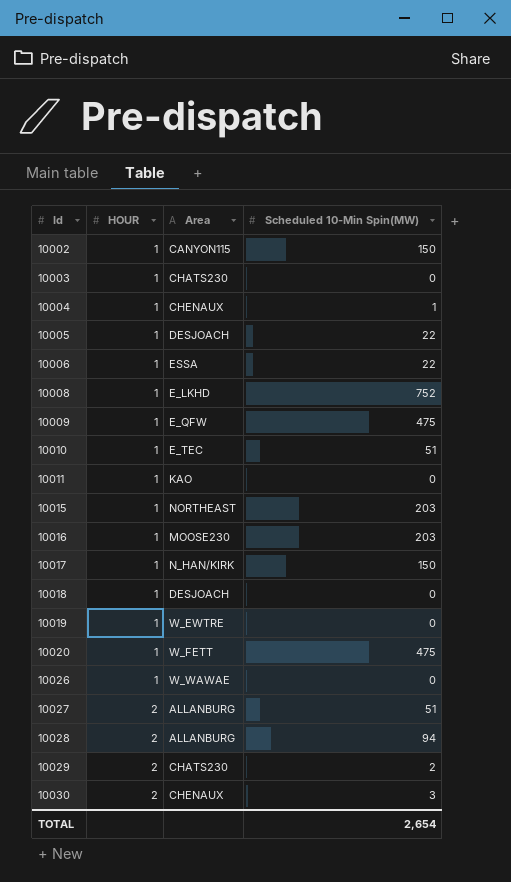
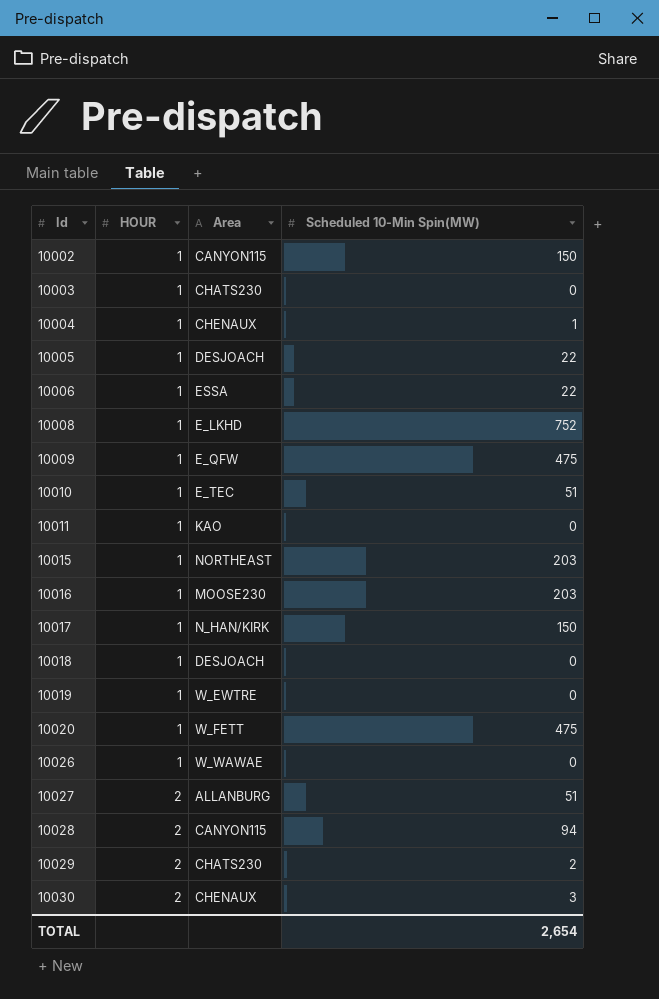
10028 | Area: ALLANBURG -> CANYON115

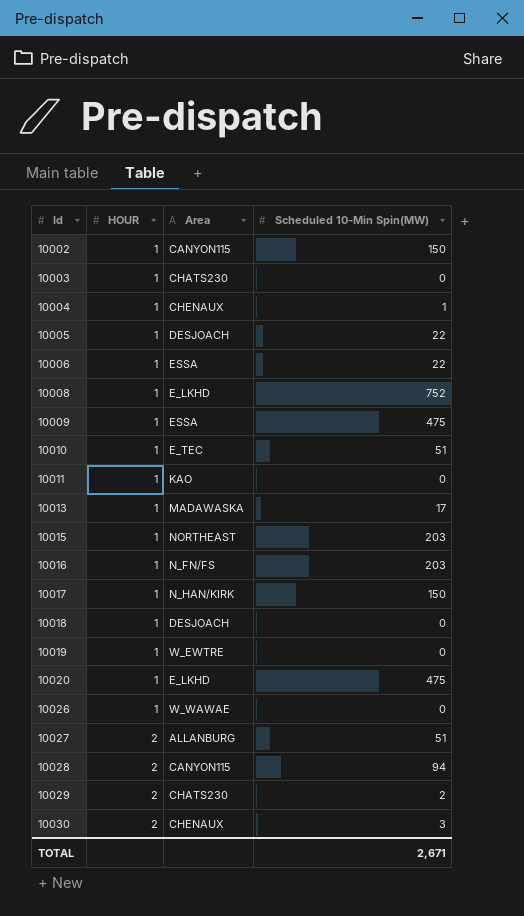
10009 | Area: E_QFW -> ESSA
row 10013: none -> 1 | MADAWASKA | 17
10016 | Area: MOOSE230 -> N_FN/FS
10020 | Area: W_FETT -> E_LKHD
TOTAL | Scheduled 10-Min Spin(MW): 2,654 -> 2,671

